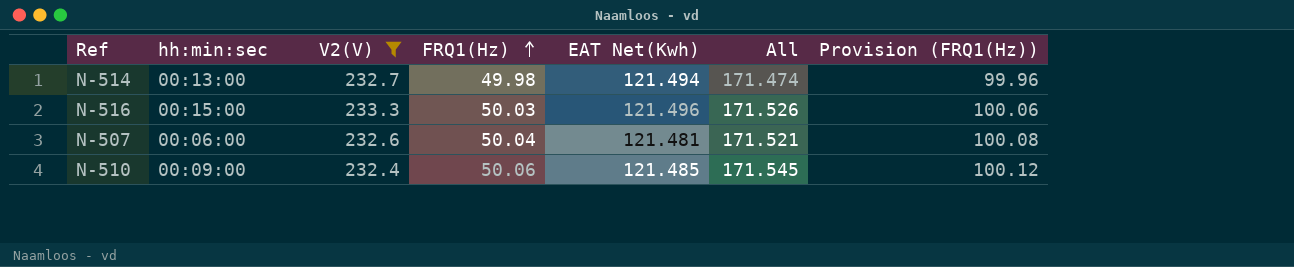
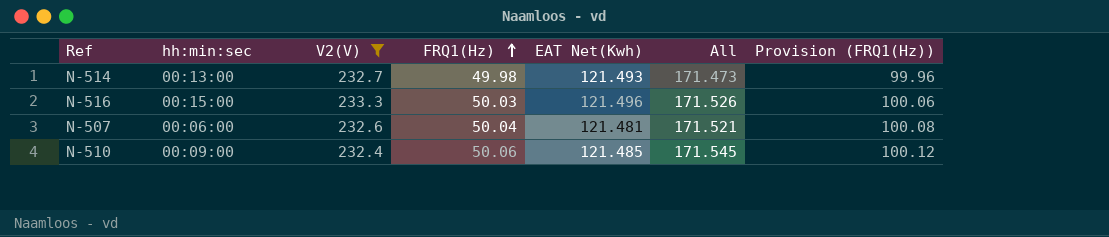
N-514 | EAT Net(Kwh): 121.494 -> 121.493
N-514 | All: 171.474 -> 171.473

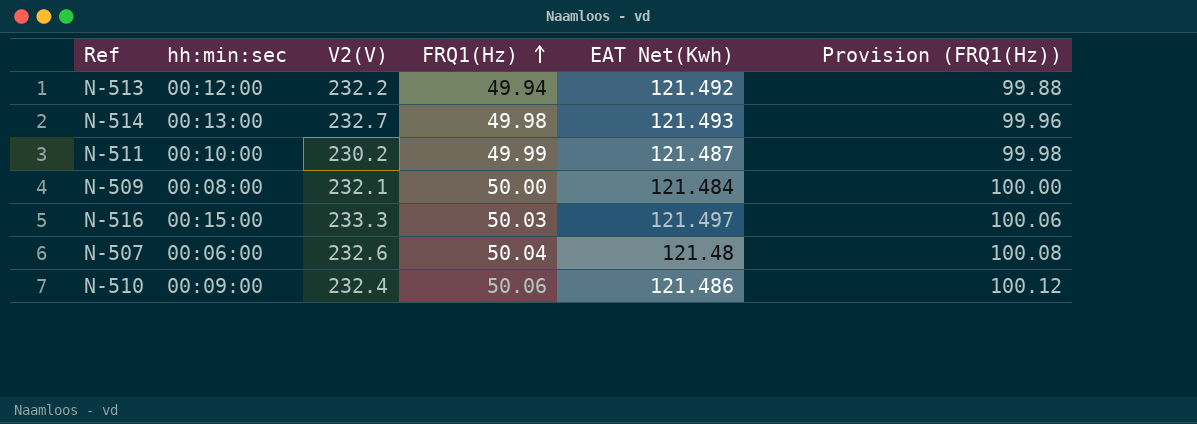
filter: V2(V) >= 232.4 -> none
column All | formula: [FRQ1(Hz)] + [EAT Net(Kwh)] -> none
N-516 | EAT Net(Kwh): 121.496 -> 121.497
N-507 | EAT Net(Kwh): 121.481 -> 121.48
N-510 | EAT Net(Kwh): 121.485 -> 121.486

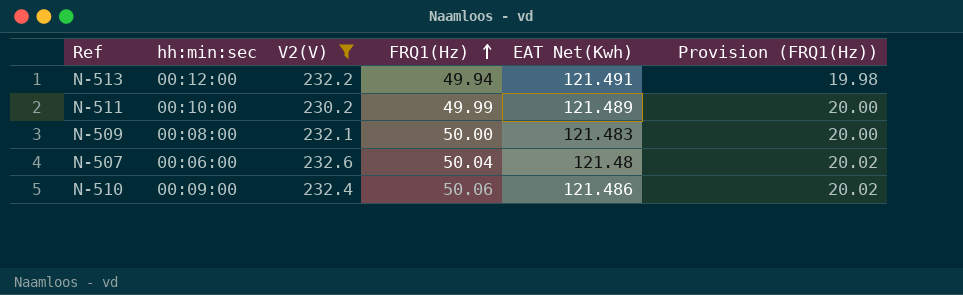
filter: none -> V2(V) <= 232.6
column Provision (FRQ1(Hz)) | formula: [FRQ1(Hz)] * 2 -> [FRQ1(Hz)] * 0.4
N-513 | EAT Net(Kwh): 121.492 -> 121.491
N-511 | EAT Net(Kwh): 121.487 -> 121.489
N-509 | EAT Net(Kwh): 121.484 -> 121.483

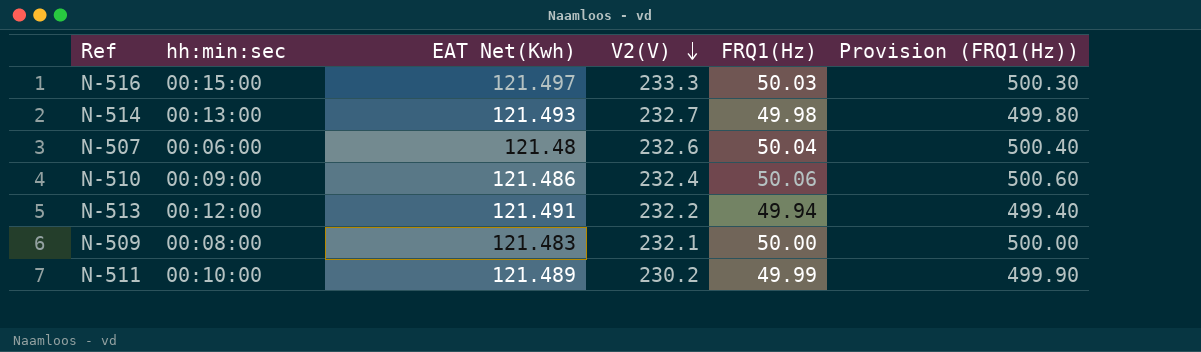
filter: V2(V) <= 232.6 -> none
row order: FRQ1(Hz) ascending -> V2(V) descending
column EAT Net(Kwh) | position: 5 -> 3
column Provision (FRQ1(Hz)) | formula: [FRQ1(Hz)] * 0.4 -> [FRQ1(Hz)] * 10

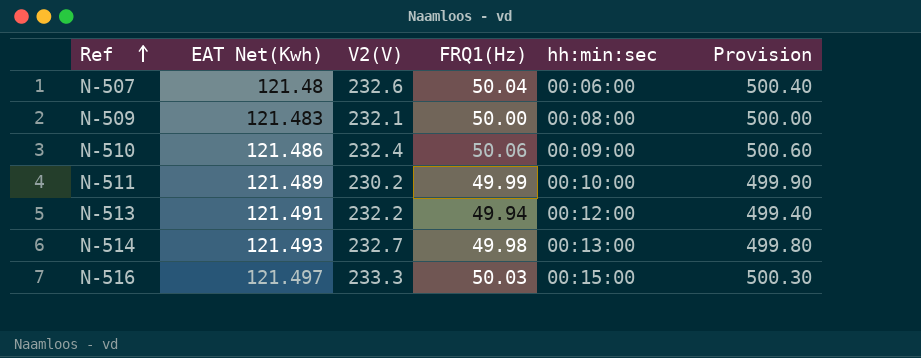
row order: V2(V) descending -> Ref ascending
column hh:min:sec | position: 2 -> 5
column name: Provision (FRQ1(Hz)) -> Provision

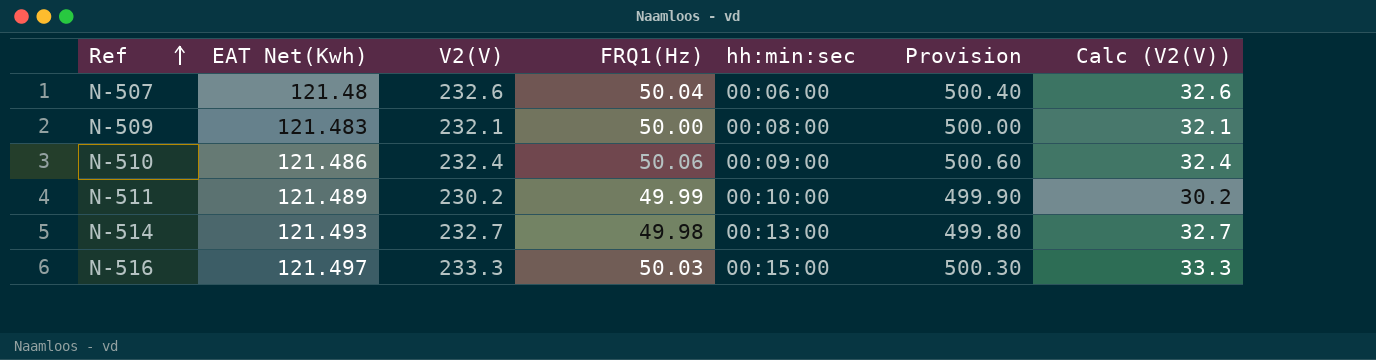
column Calc (V2(V)) | formula: none -> [V2(V)] - 200
row N-513: 121.491 | 232.2 | 49.94 | 00:12:00 | 499.40 -> none

